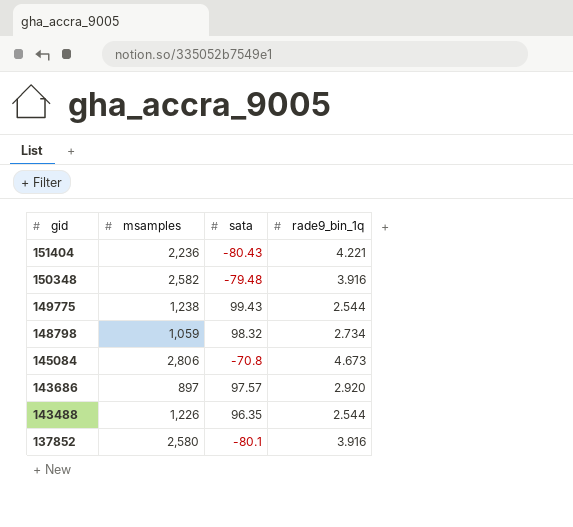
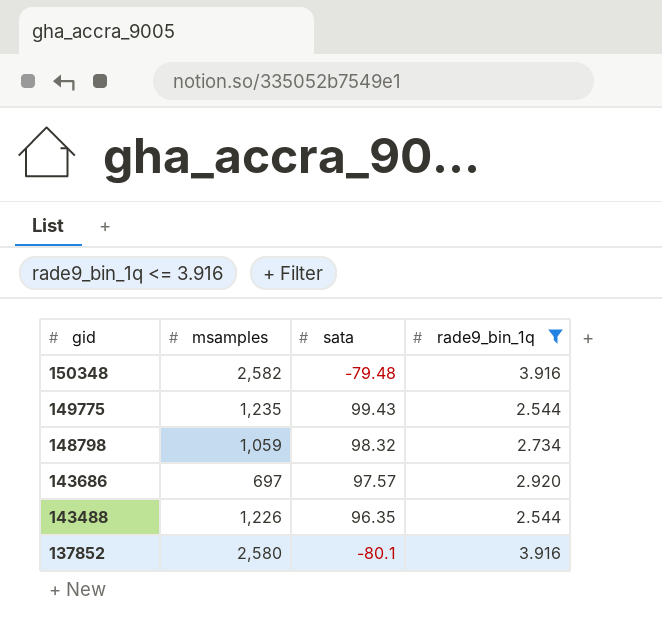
filter: none -> rade9_bin_1q <= 3.916
149775 | msamples: 1,238 -> 1,235
143686 | msamples: 897 -> 697

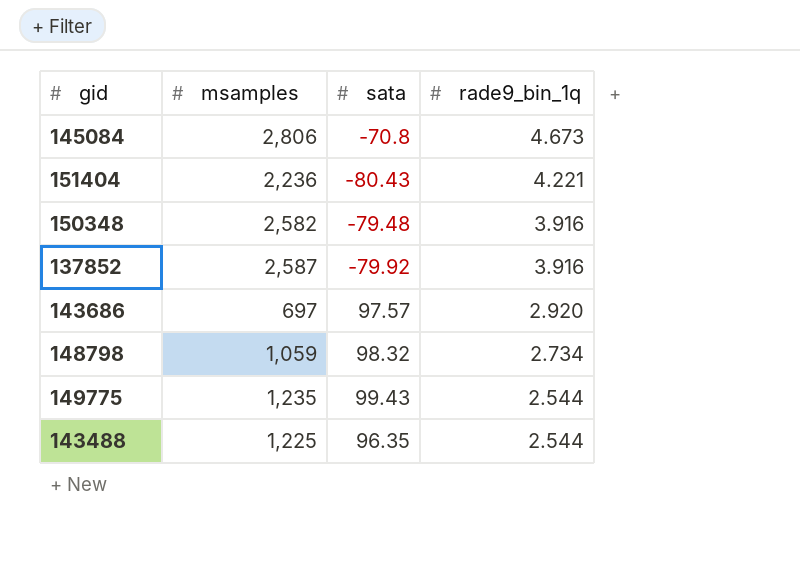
filter: rade9_bin_1q <= 3.916 -> none
row order: gid descending -> rade9_bin_1q descending
137852 | msamples: 2,580 -> 2,587
137852 | sata: -80.1 -> -79.92
143488 | msamples: 1,226 -> 1,225

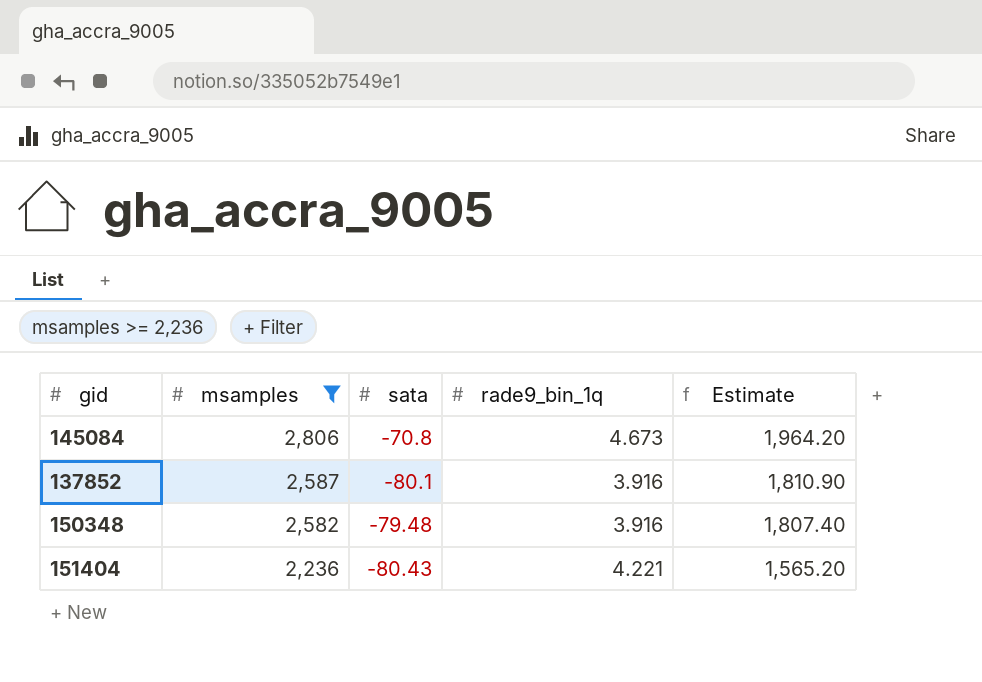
filter: none -> msamples >= 2,236
row order: rade9_bin_1q descending -> msamples descending
column Estimate | formula: none -> [msamples] * 0.7
137852 | sata: -79.92 -> -80.1

